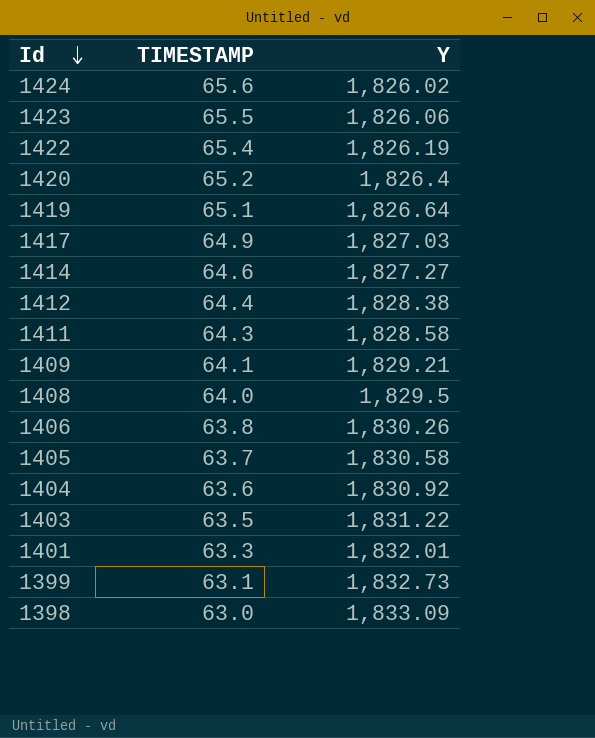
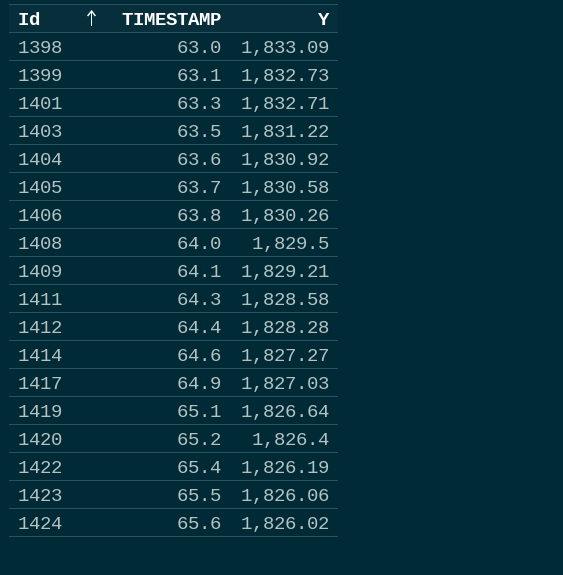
row order: Id descending -> Id ascending
1401 | Y: 1,832.01 -> 1,832.71
1412 | Y: 1,828.38 -> 1,828.28

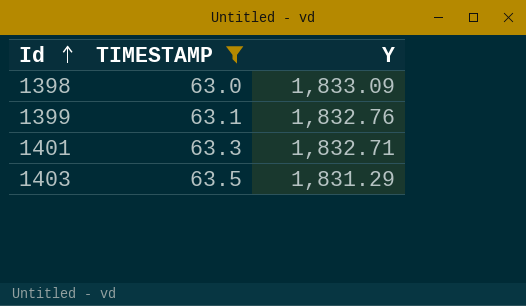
filter: none -> TIMESTAMP <= 63.5
1399 | Y: 1,832.73 -> 1,832.76
1403 | Y: 1,831.22 -> 1,831.29

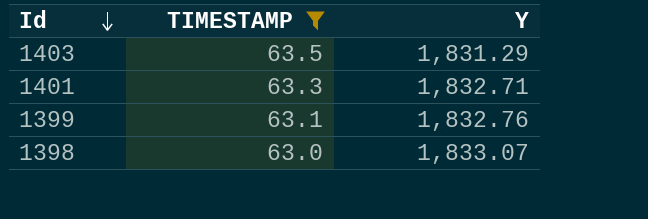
row order: Id ascending -> Id descending
1398 | Y: 1,833.09 -> 1,833.07

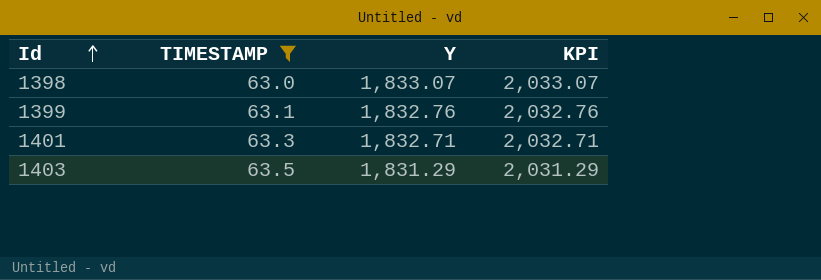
row order: Id descending -> Id ascending
column KPI | formula: none -> [Y] + 200

